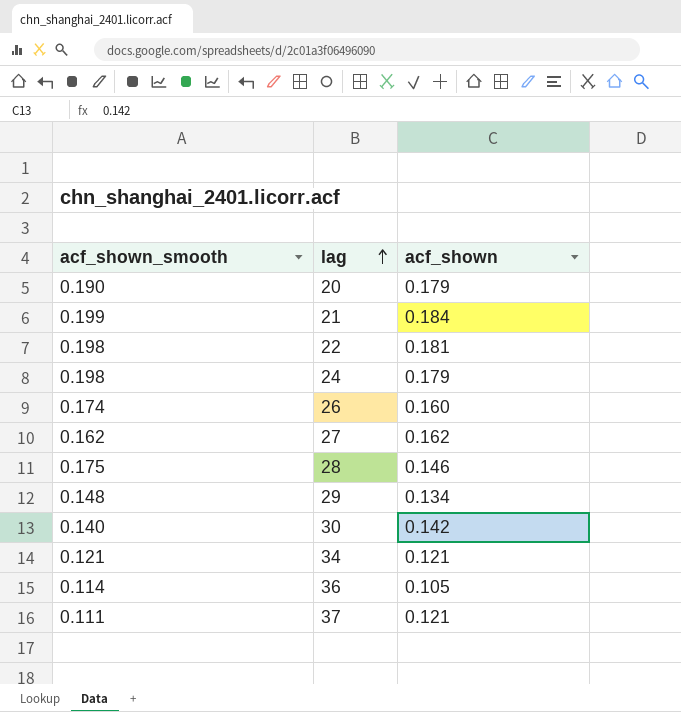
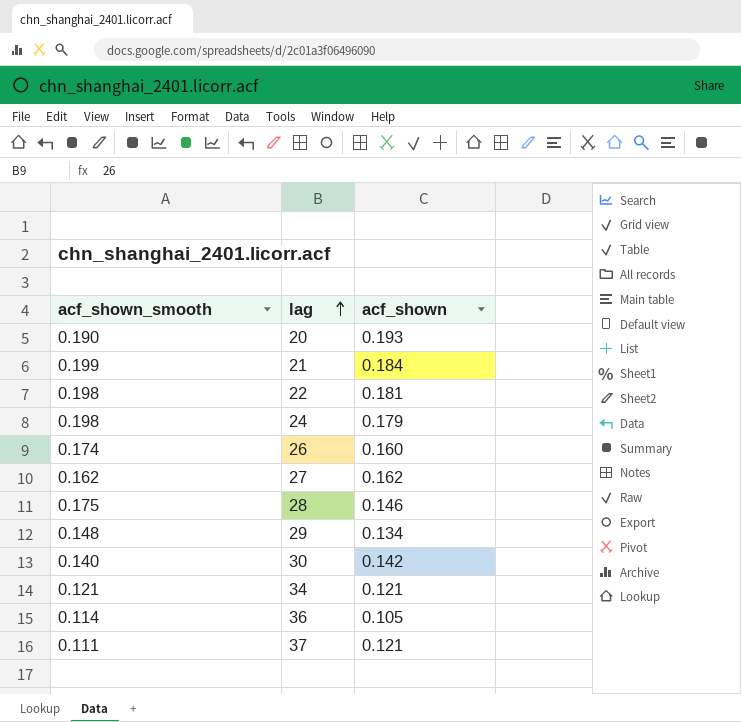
20 | acf_shown: 0.179 -> 0.193

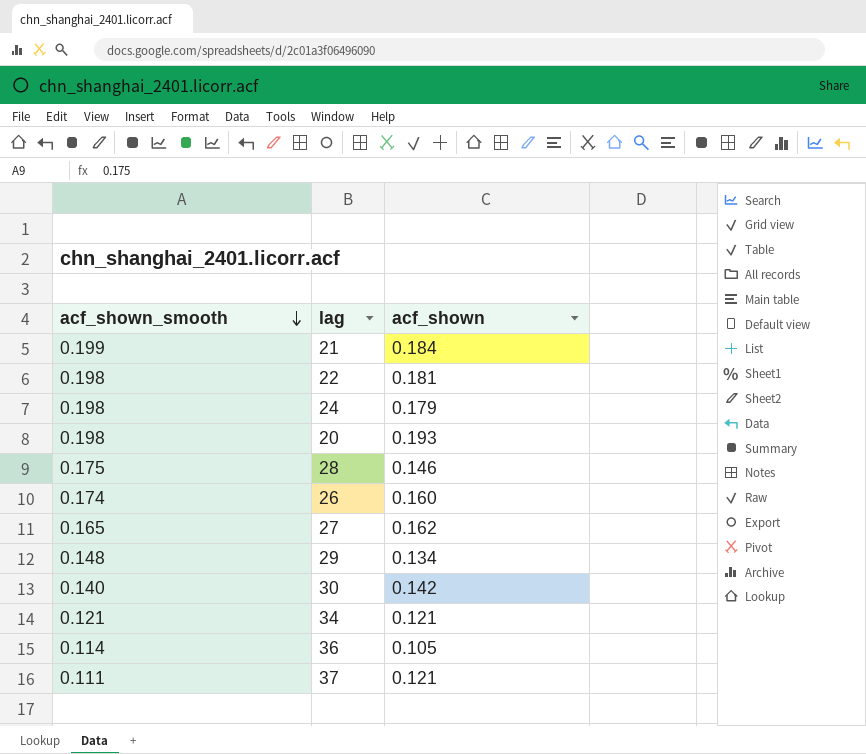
row order: lag ascending -> acf_shown_smooth descending
20 | acf_shown_smooth: 0.190 -> 0.198
27 | acf_shown_smooth: 0.162 -> 0.165

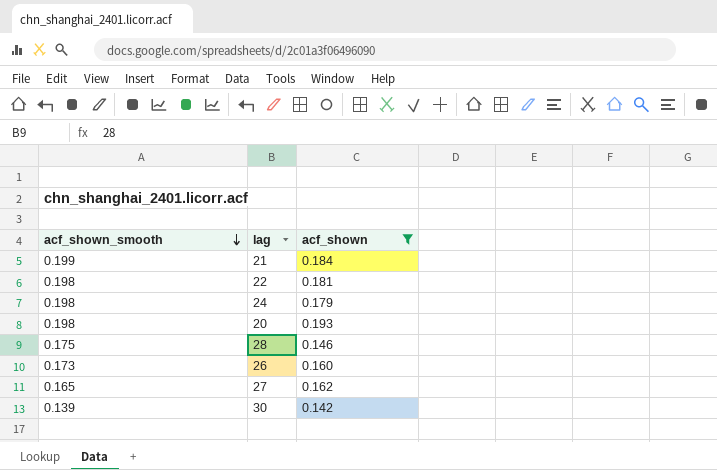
filter: none -> acf_shown >= 0.142
26 | acf_shown_smooth: 0.174 -> 0.173
30 | acf_shown_smooth: 0.140 -> 0.139

